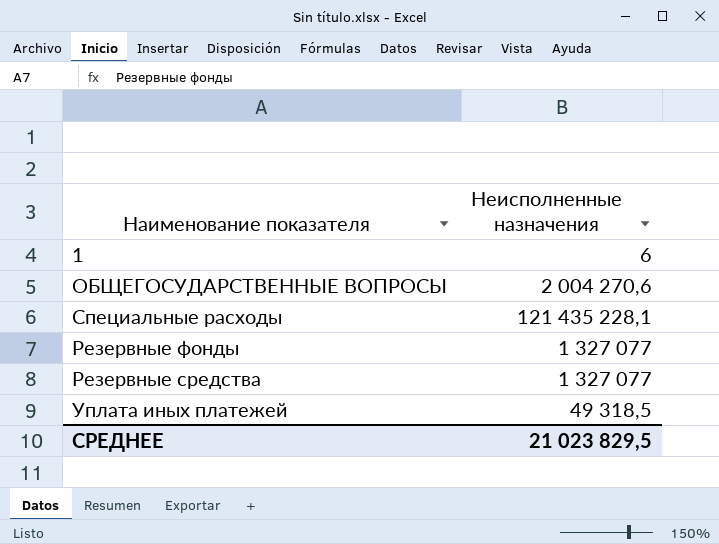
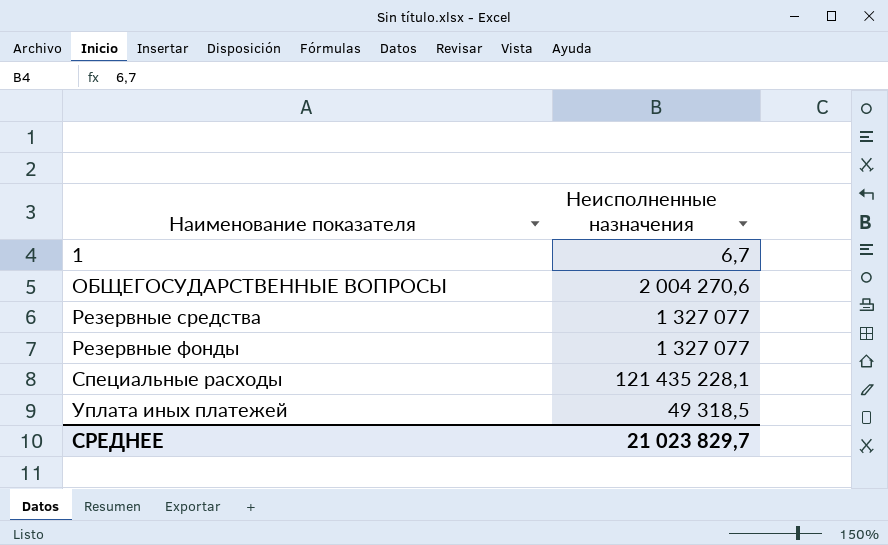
row order: none -> Наименование показателя ascending
1 | Неисполненные назначения: 6 -> 6,7
СРЕДНЕЕ | Неисполненные назначения: 21 023 829,5 -> 21 023 829,7

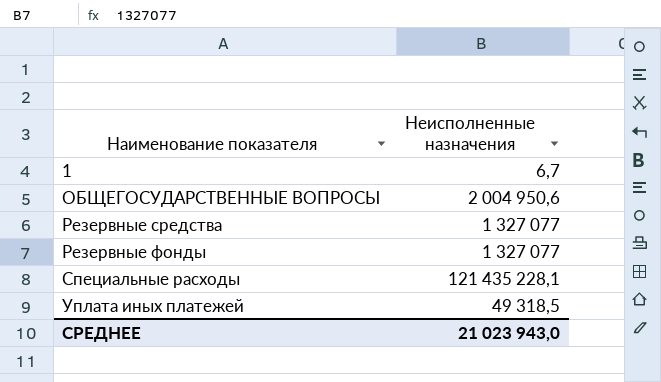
ОБЩЕГОСУДАРСТВЕННЫЕ ВОПРОСЫ | Неисполненные назначения: 2 004 270,6 -> 2 004 950,6
СРЕДНЕЕ | Неисполненные назначения: 21 023 829,7 -> 21 023 943,0

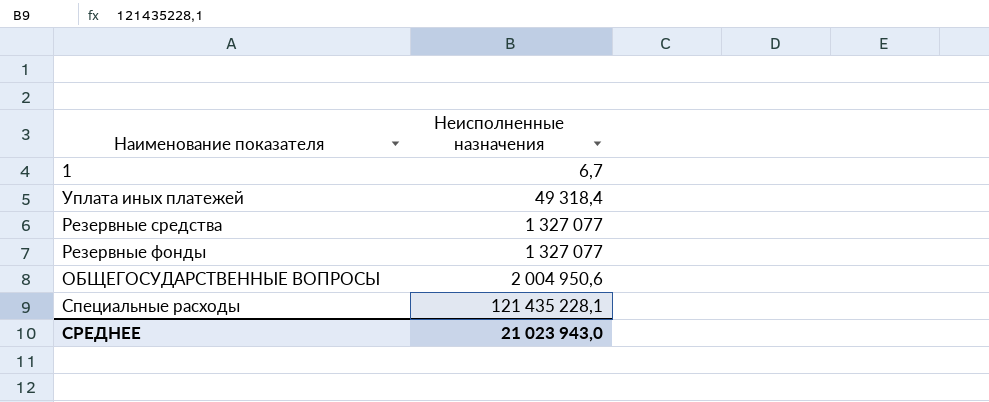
row order: Наименование показателя ascending -> Неисполненные назначения ascending
Уплата иных платежей | Неисполненные назначения: 49 318,5 -> 49 318,4

